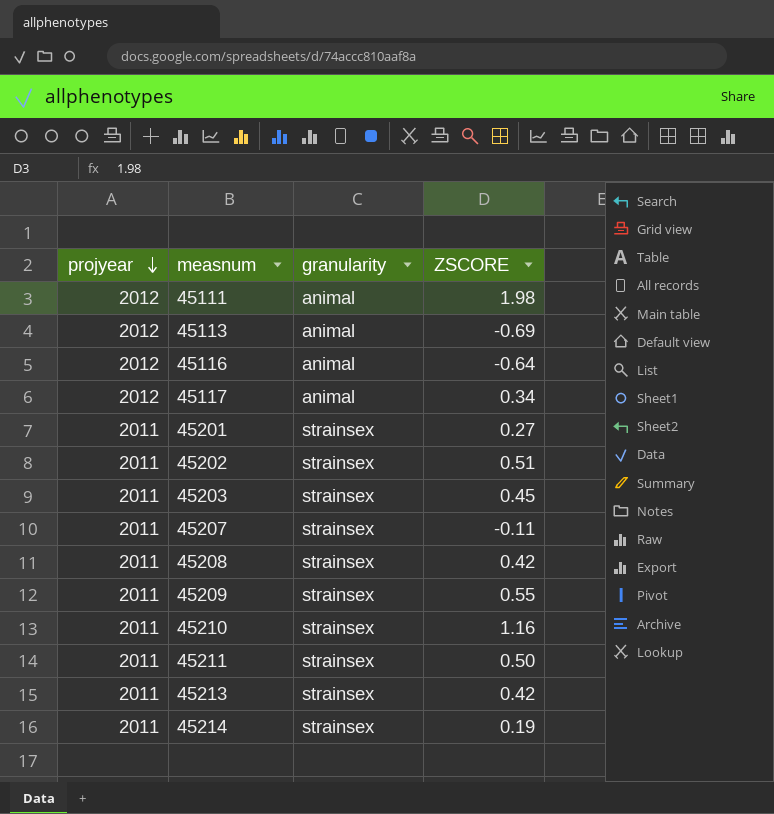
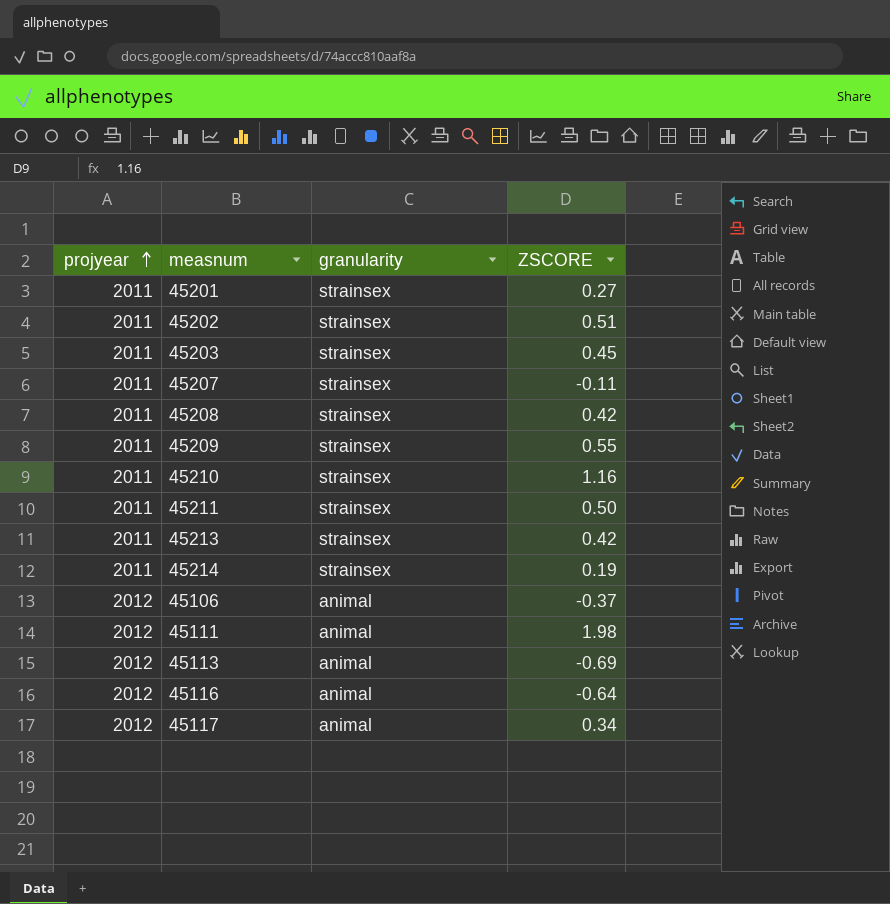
row order: projyear descending -> projyear ascending
row 45106: none -> 2012 | animal | -0.37

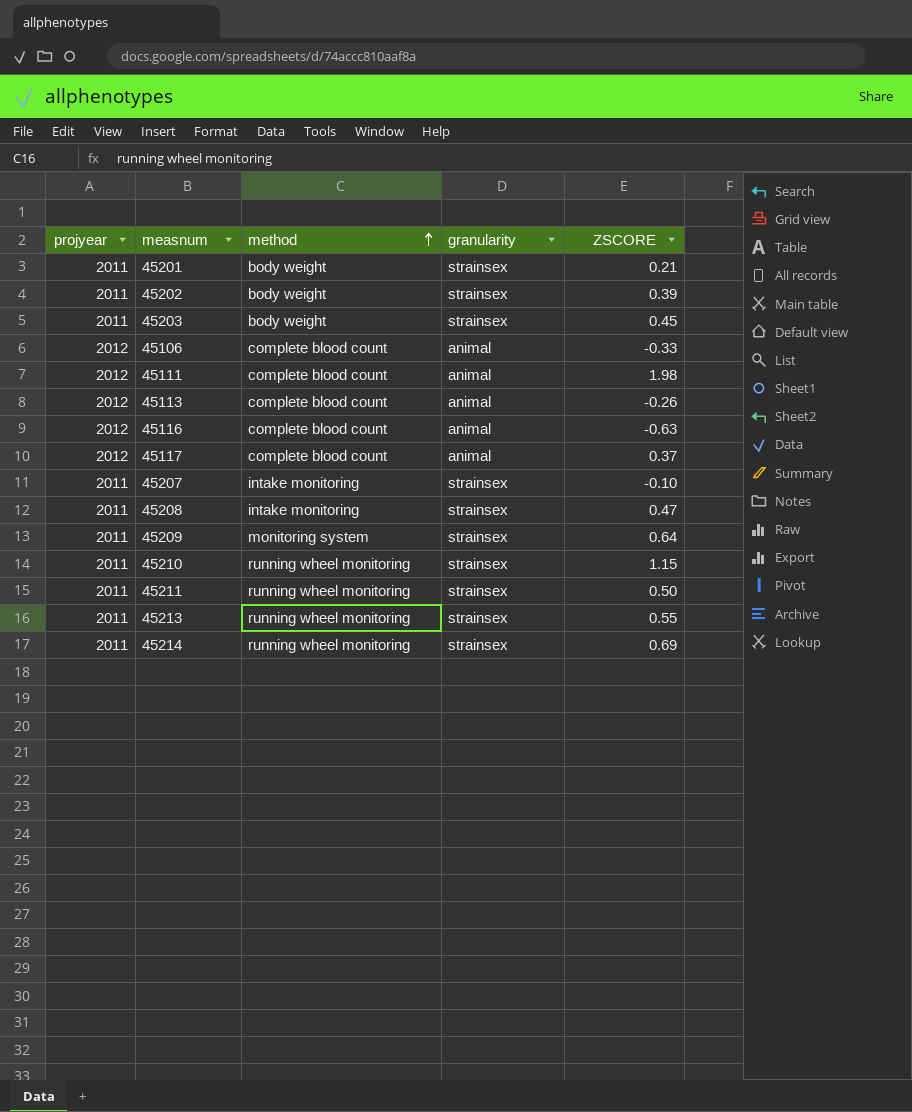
row order: projyear ascending -> method ascending
column method | position: none -> 3
45201 | ZSCORE: 0.27 -> 0.21
45202 | ZSCORE: 0.51 -> 0.39
45106 | ZSCORE: -0.37 -> -0.33
45113 | ZSCORE: -0.69 -> -0.26
45116 | ZSCORE: -0.64 -> -0.63
45117 | ZSCORE: 0.34 -> 0.37
45207 | ZSCORE: -0.11 -> -0.10
45208 | ZSCORE: 0.42 -> 0.47
45209 | ZSCORE: 0.55 -> 0.64
45210 | ZSCORE: 1.16 -> 1.15
45213 | ZSCORE: 0.42 -> 0.55
45214 | ZSCORE: 0.19 -> 0.69

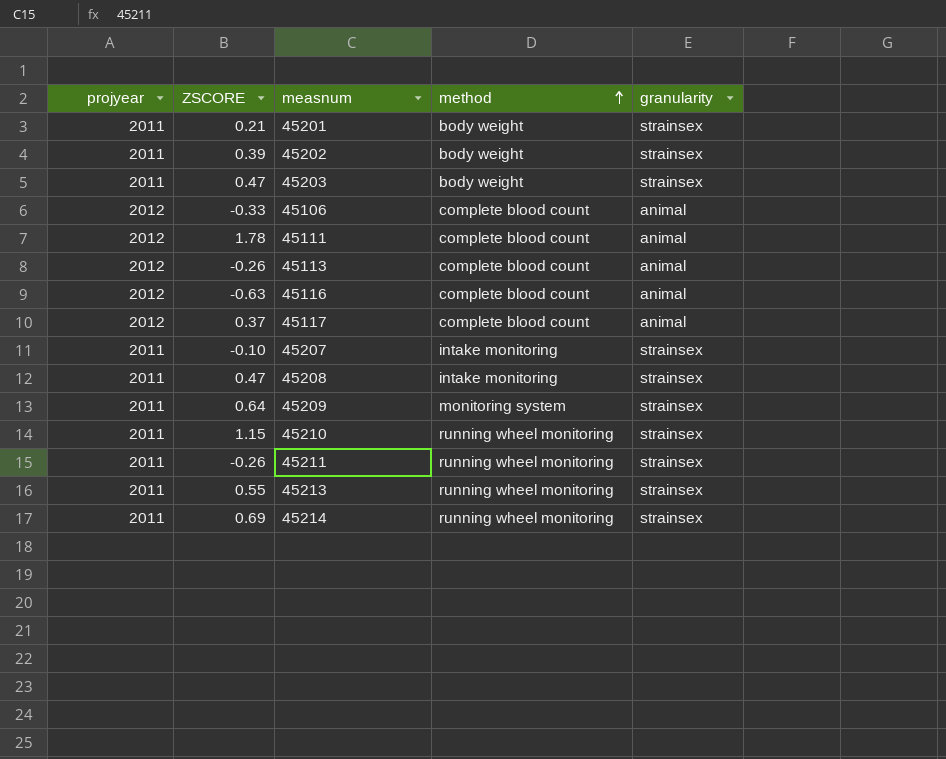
column ZSCORE | position: 5 -> 2
45203 | ZSCORE: 0.45 -> 0.47
45111 | ZSCORE: 1.98 -> 1.78
45211 | ZSCORE: 0.50 -> -0.26

